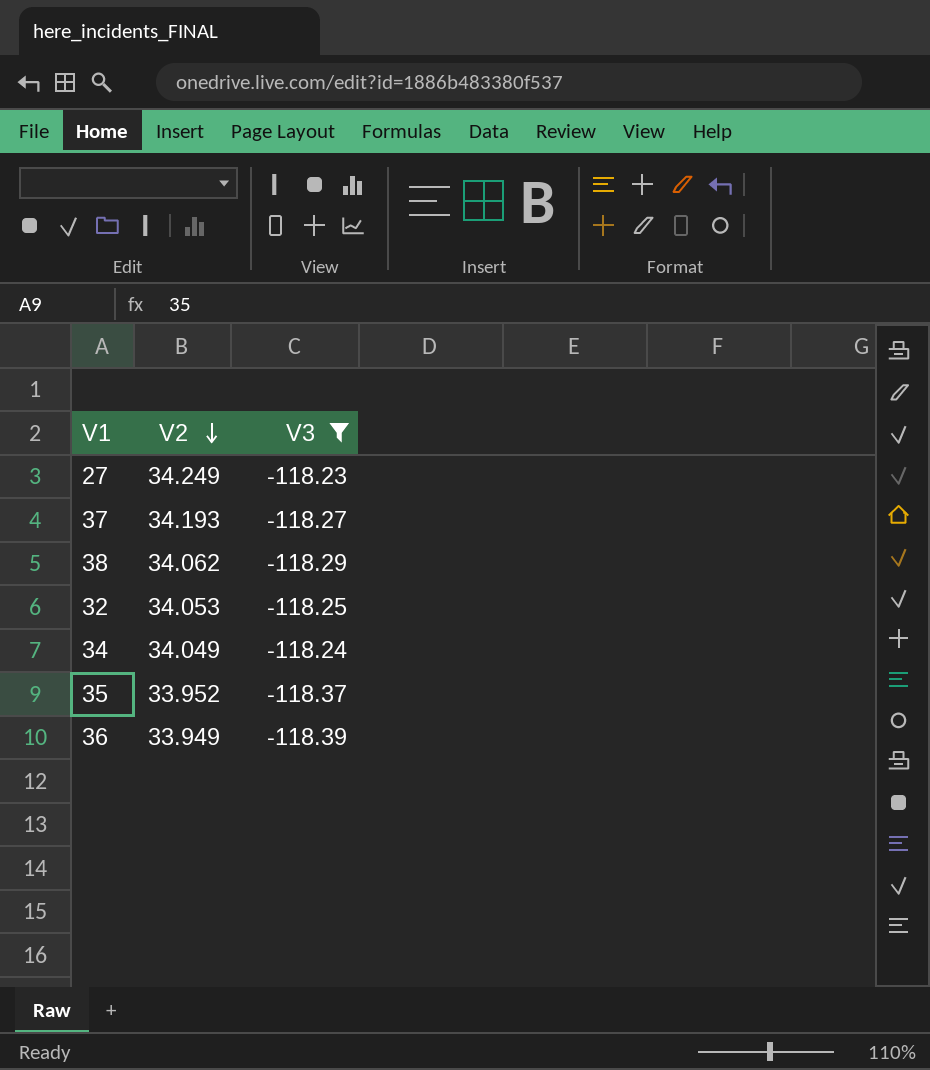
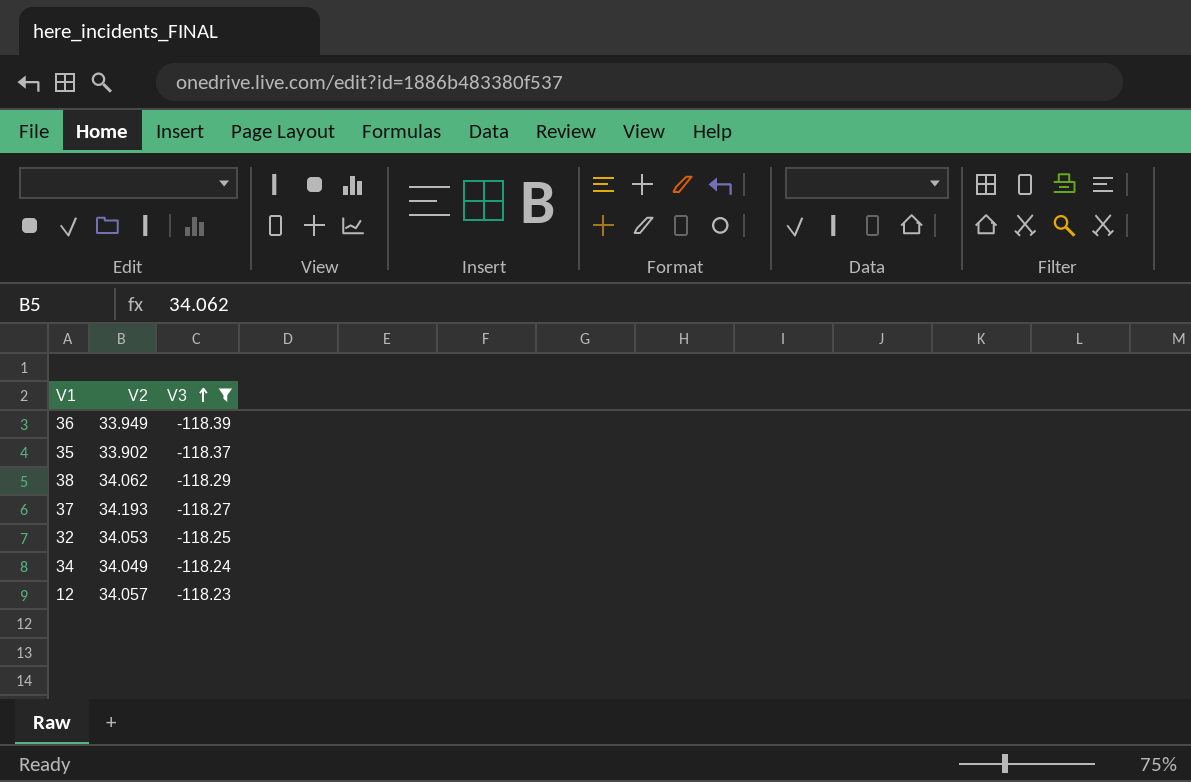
row order: V2 descending -> V3 ascending
row 27: 34.249 | -118.23 -> none
35 | V2: 33.952 -> 33.902
row 12: none -> 34.057 | -118.23

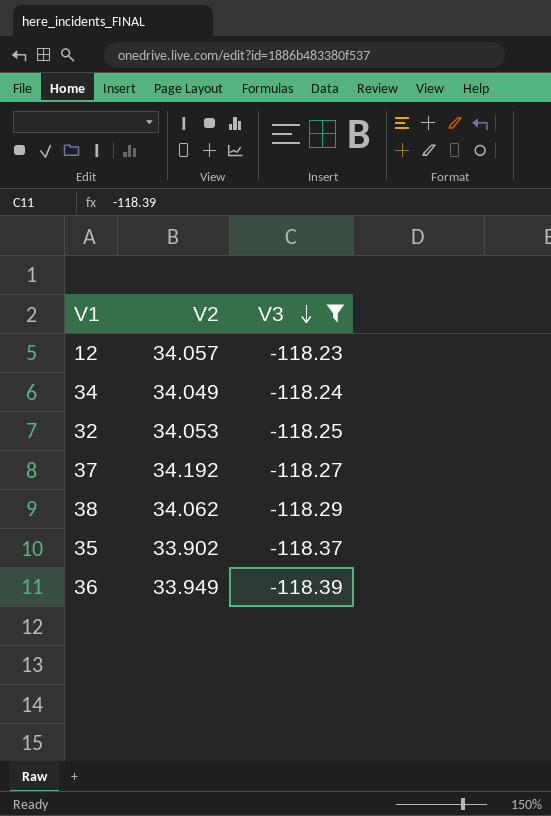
row order: V3 ascending -> V3 descending
37 | V2: 34.193 -> 34.192

